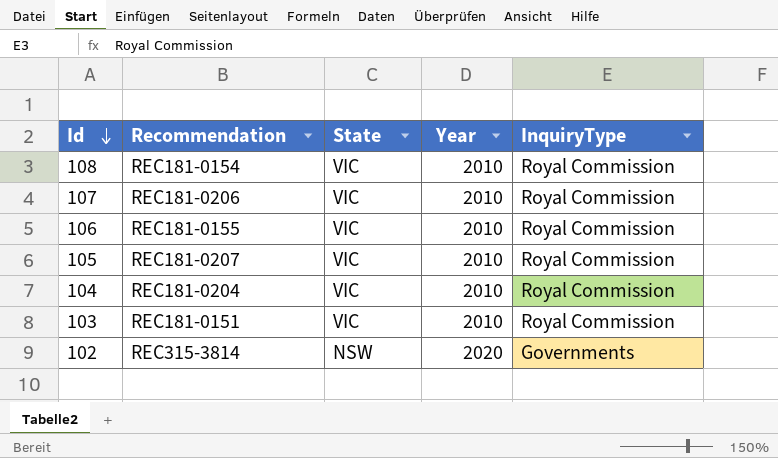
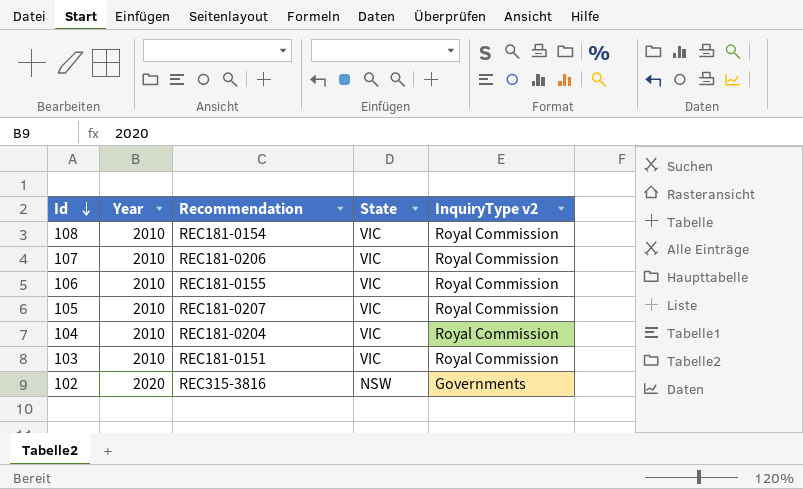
column Year | position: 4 -> 2
column name: InquiryType -> InquiryType v2
102 | Recommendation: REC315-3814 -> REC315-3816

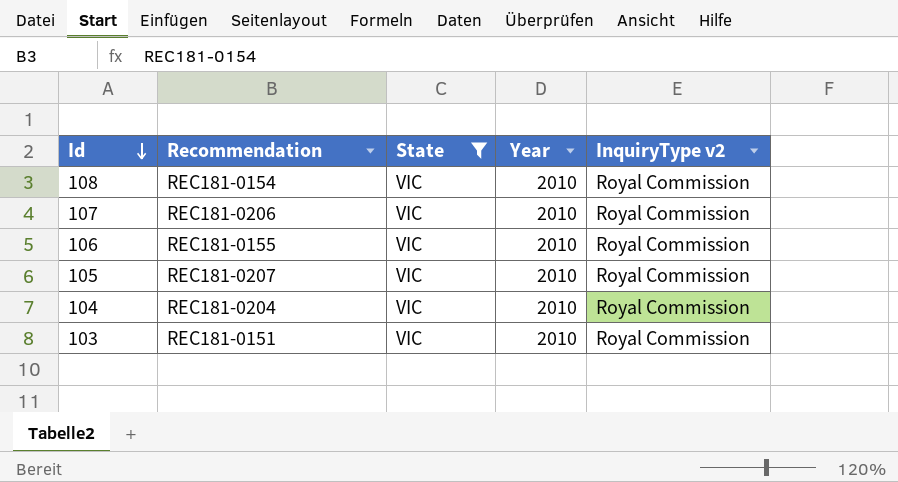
filter: none -> State = VIC
column Year | position: 2 -> 4

